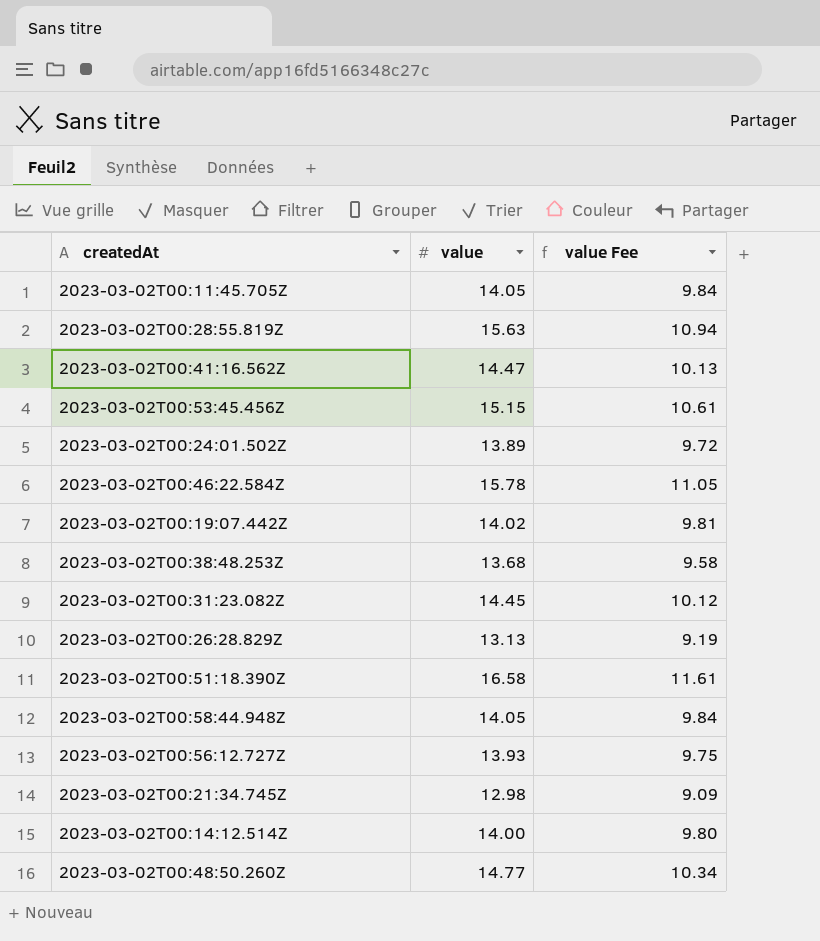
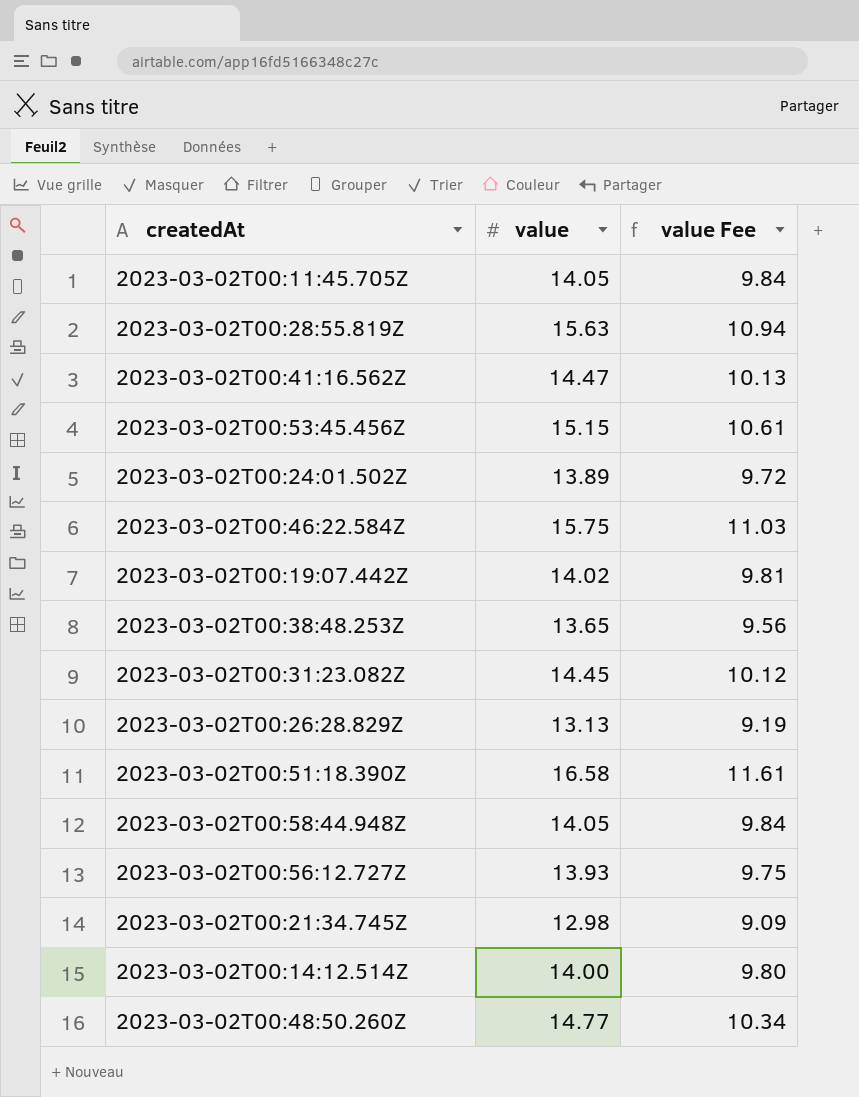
2023-03-02T00:46:22.584Z | value: 15.78 -> 15.75
2023-03-02T00:46:22.584Z | value Fee: 11.05 -> 11.03
2023-03-02T00:38:48.253Z | value: 13.68 -> 13.65
2023-03-02T00:38:48.253Z | value Fee: 9.58 -> 9.56

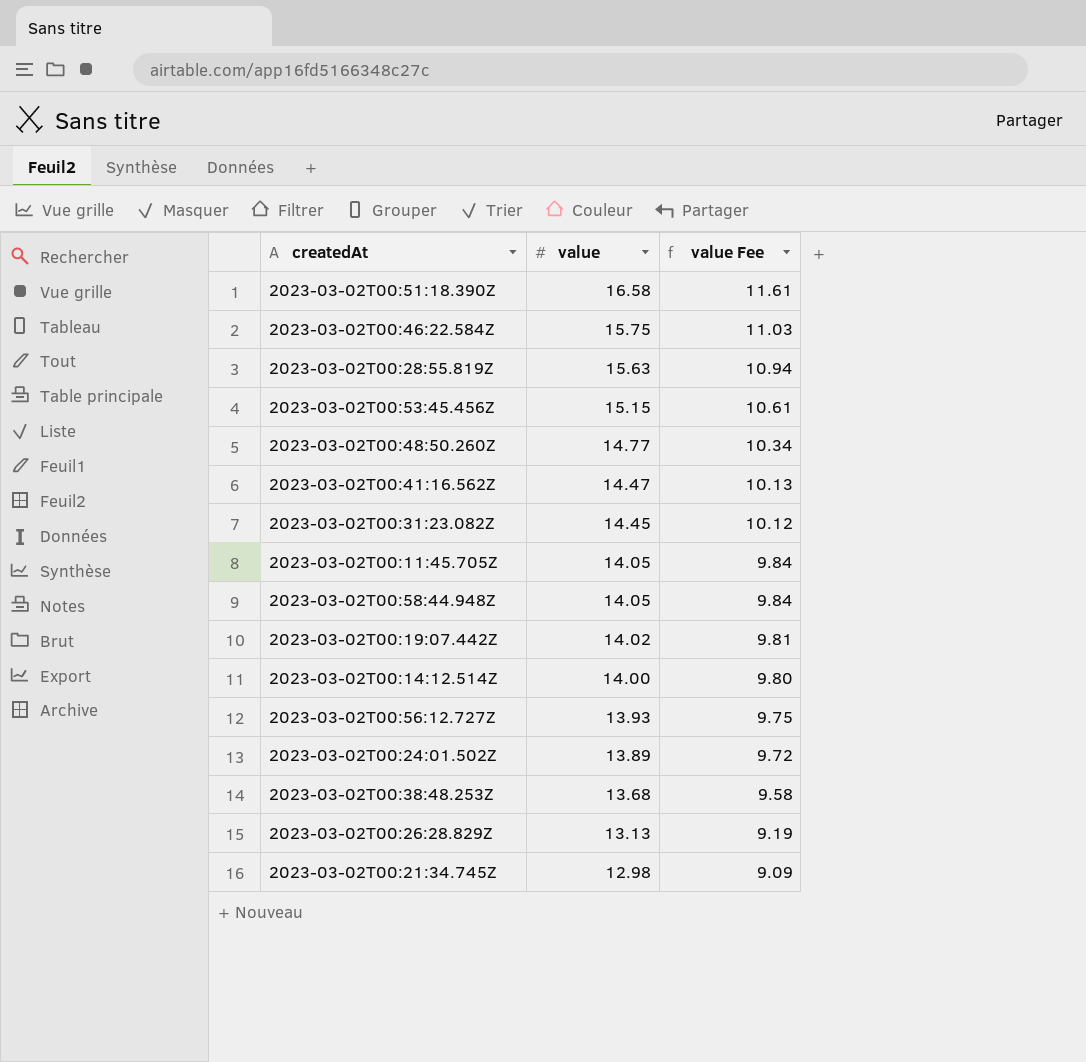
row order: none -> value descending
2023-03-02T00:38:48.253Z | value: 13.65 -> 13.68
2023-03-02T00:38:48.253Z | value Fee: 9.56 -> 9.58

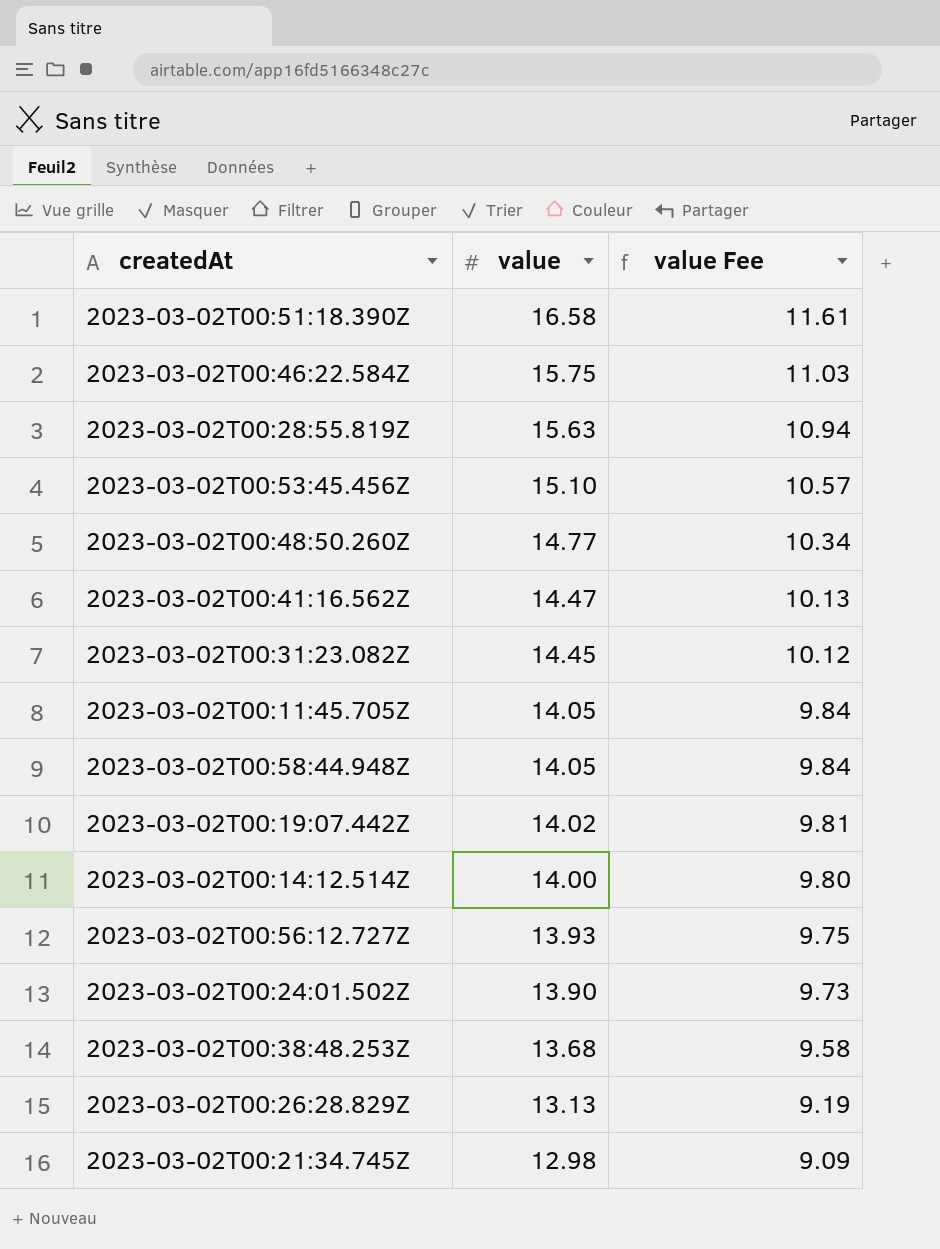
2023-03-02T00:53:45.456Z | value: 15.15 -> 15.10
2023-03-02T00:53:45.456Z | value Fee: 10.61 -> 10.57
2023-03-02T00:24:01.502Z | value: 13.89 -> 13.90
2023-03-02T00:24:01.502Z | value Fee: 9.72 -> 9.73

